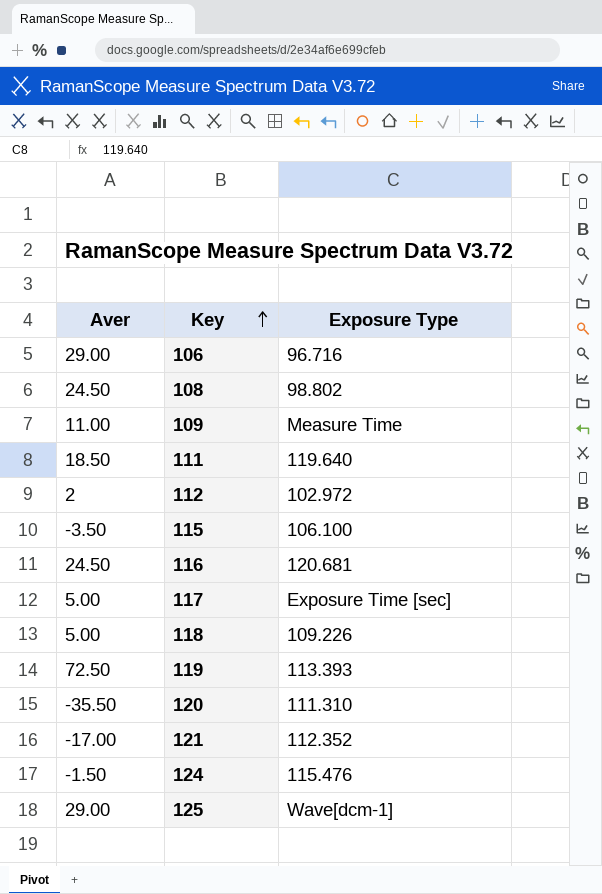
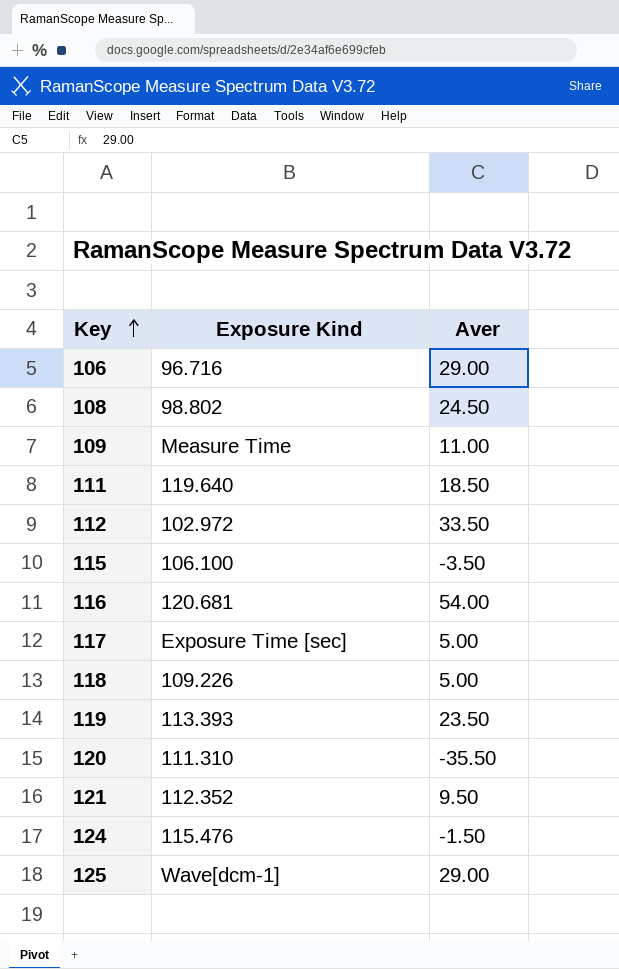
column name: Exposure Type -> Exposure Kind
column Aver | position: 1 -> 3
112 | Aver: 2 -> 33.50
116 | Aver: 24.50 -> 54.00
119 | Aver: 72.50 -> 23.50
121 | Aver: -17.00 -> 9.50

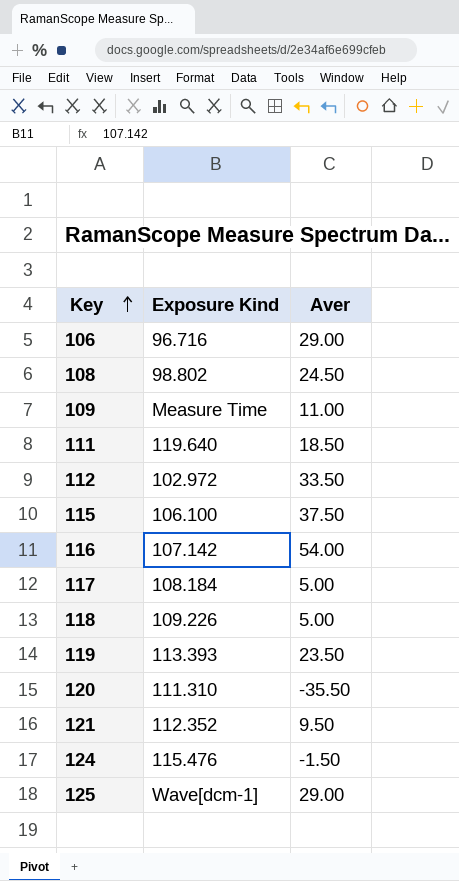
115 | Aver: -3.50 -> 37.50
116 | Exposure Kind: 120.681 -> 107.142
117 | Exposure Kind: Exposure Time [sec] -> 108.184

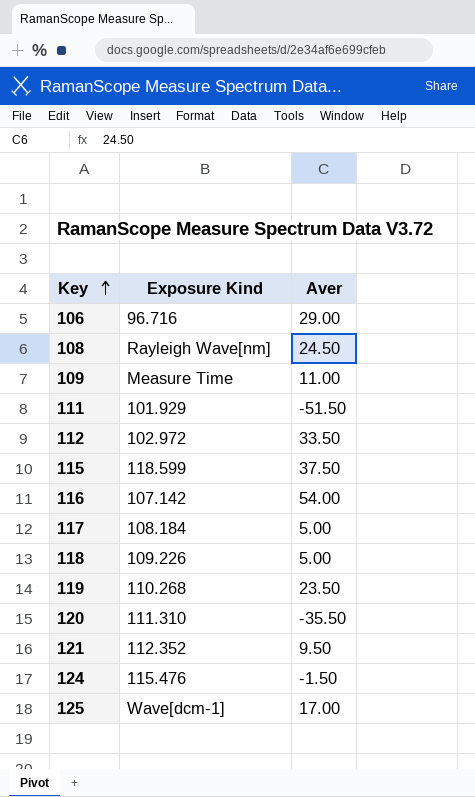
108 | Exposure Kind: 98.802 -> Rayleigh Wave[nm]
111 | Exposure Kind: 119.640 -> 101.929
111 | Aver: 18.50 -> -51.50
115 | Exposure Kind: 106.100 -> 118.599
119 | Exposure Kind: 113.393 -> 110.268
125 | Aver: 29.00 -> 17.00

